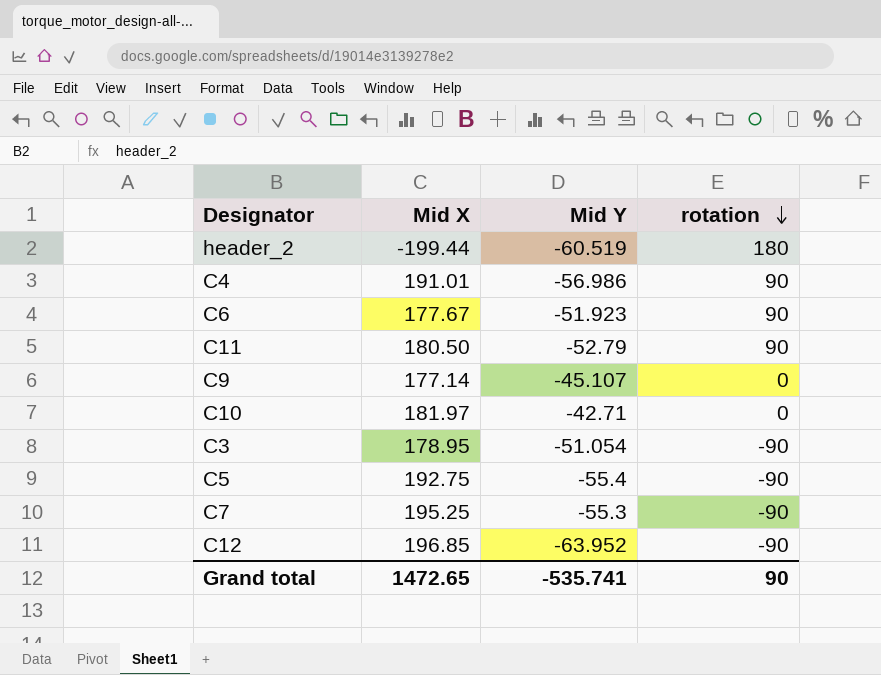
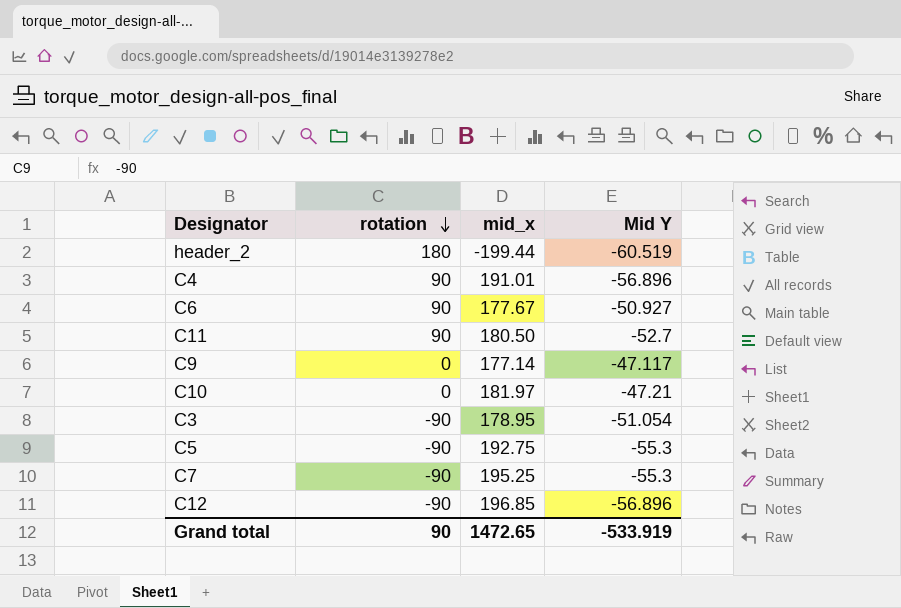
column rotation | position: 4 -> 2
column name: Mid X -> mid_x
C4 | Mid Y: -56.986 -> -56.896
C6 | Mid Y: -51.923 -> -50.927
C11 | Mid Y: -52.79 -> -52.7
C9 | Mid Y: -45.107 -> -47.117
C10 | Mid Y: -42.71 -> -47.21
C5 | Mid Y: -55.4 -> -55.3
C12 | Mid Y: -63.952 -> -56.896
Grand total | Mid Y: -535.741 -> -533.919

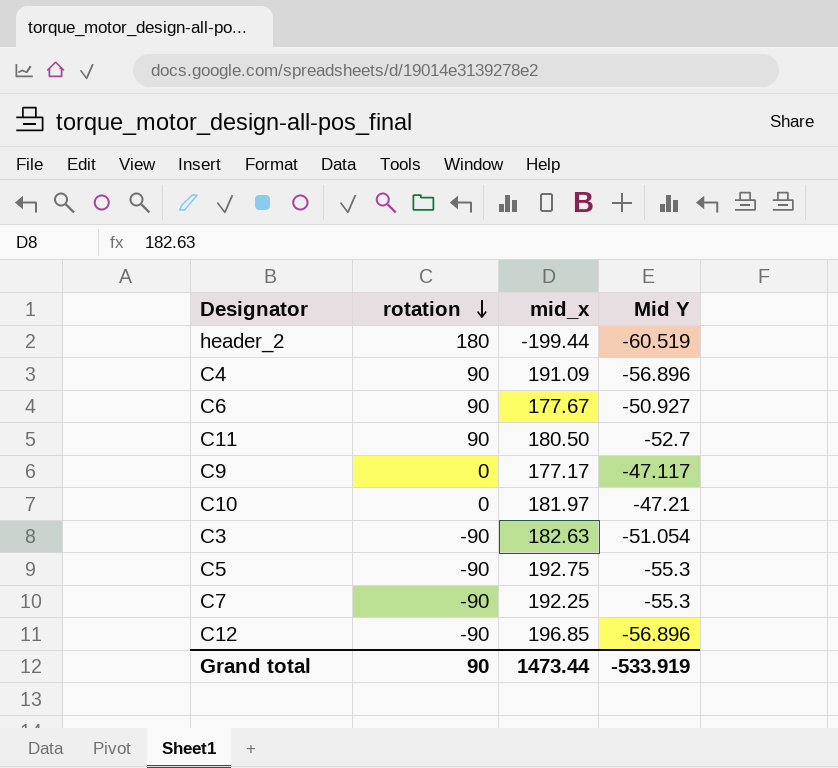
C4 | mid_x: 191.01 -> 191.09
C9 | mid_x: 177.14 -> 177.17
C3 | mid_x: 178.95 -> 182.63
C7 | mid_x: 195.25 -> 192.25
Grand total | mid_x: 1472.65 -> 1473.44

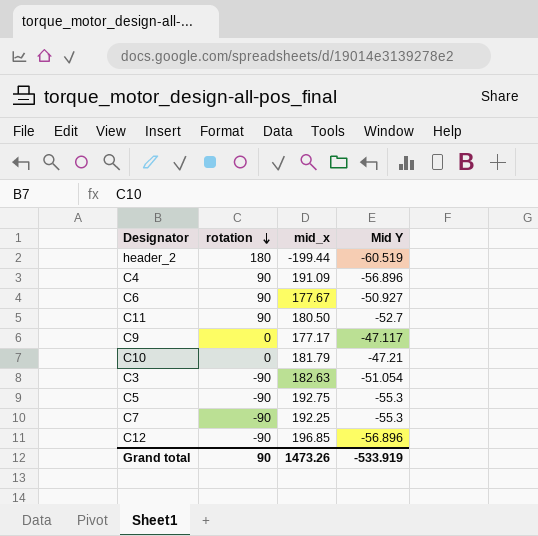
C10 | mid_x: 181.97 -> 181.79
Grand total | mid_x: 1473.44 -> 1473.26

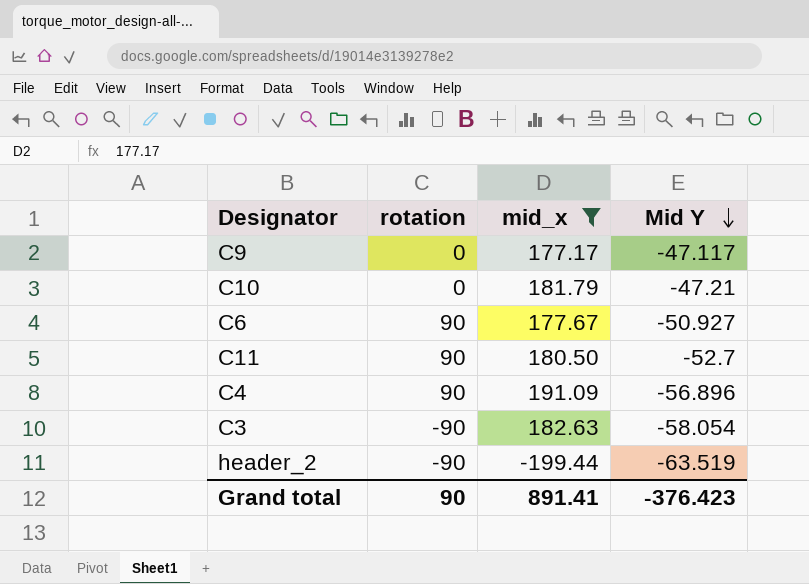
filter: none -> mid_x <= 191.09
row order: rotation descending -> Mid Y descending
C3 | Mid Y: -51.054 -> -58.054
header_2 | rotation: 180 -> -90
header_2 | Mid Y: -60.519 -> -63.519
Grand total | mid_x: 1473.26 -> 891.41
Grand total | Mid Y: -533.919 -> -376.423

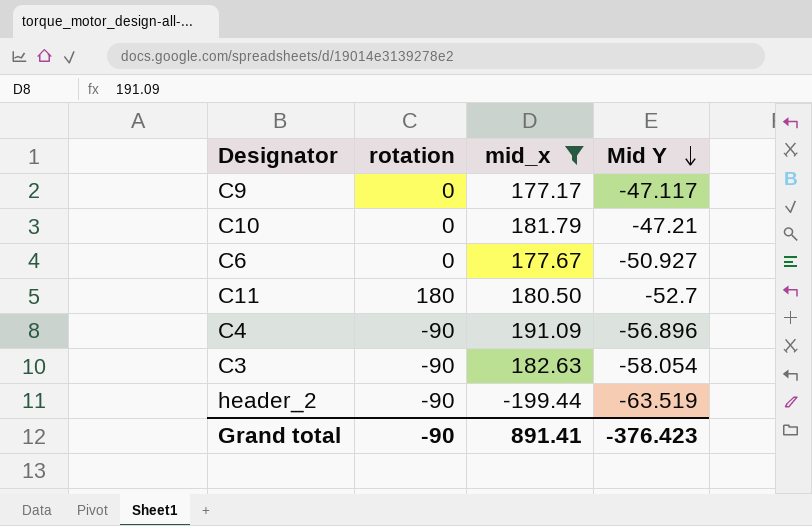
C6 | rotation: 90 -> 0
C11 | rotation: 90 -> 180
C4 | rotation: 90 -> -90
Grand total | rotation: 90 -> -90

